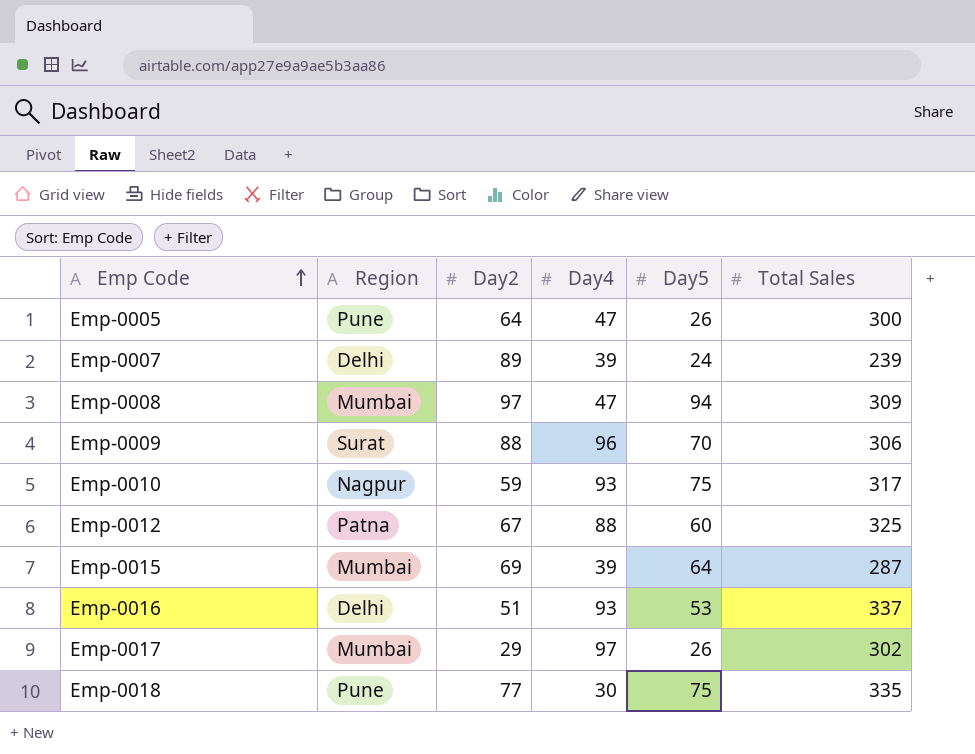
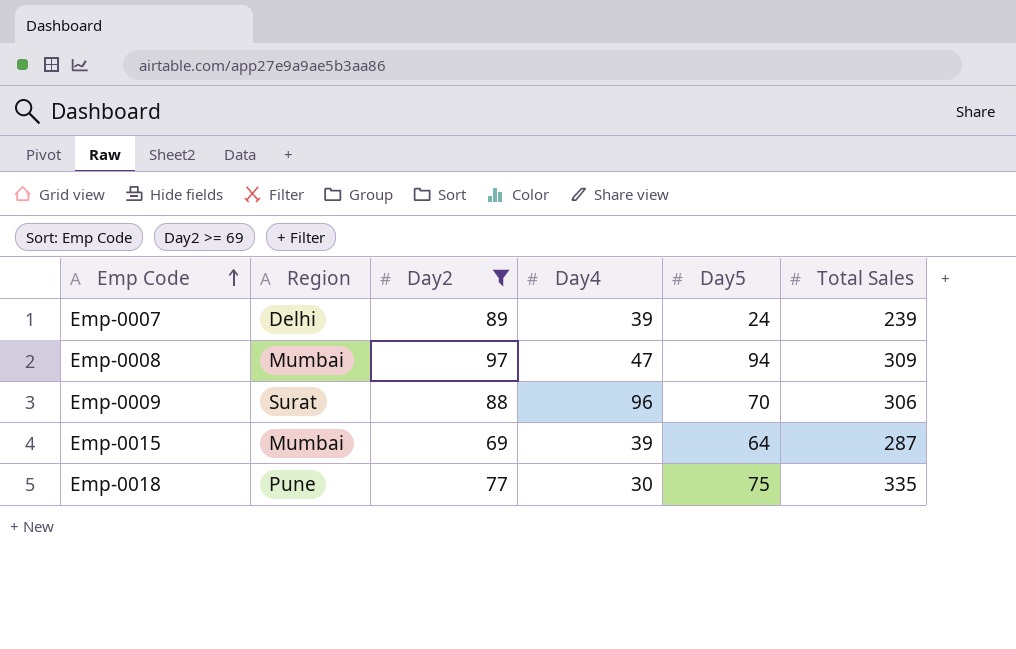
filter: none -> Day2 >= 69

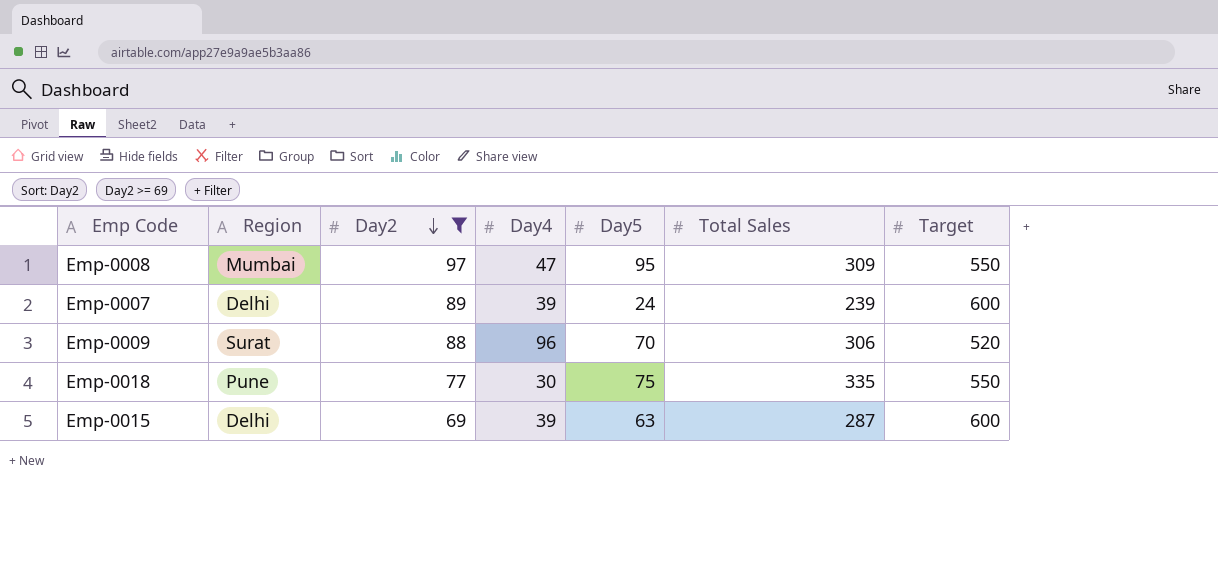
row order: Emp Code ascending -> Day2 descending
column Target | position: none -> 7
Emp-0008 | Day5: 94 -> 95
Emp-0015 | Region: Mumbai -> Delhi
Emp-0015 | Day5: 64 -> 63

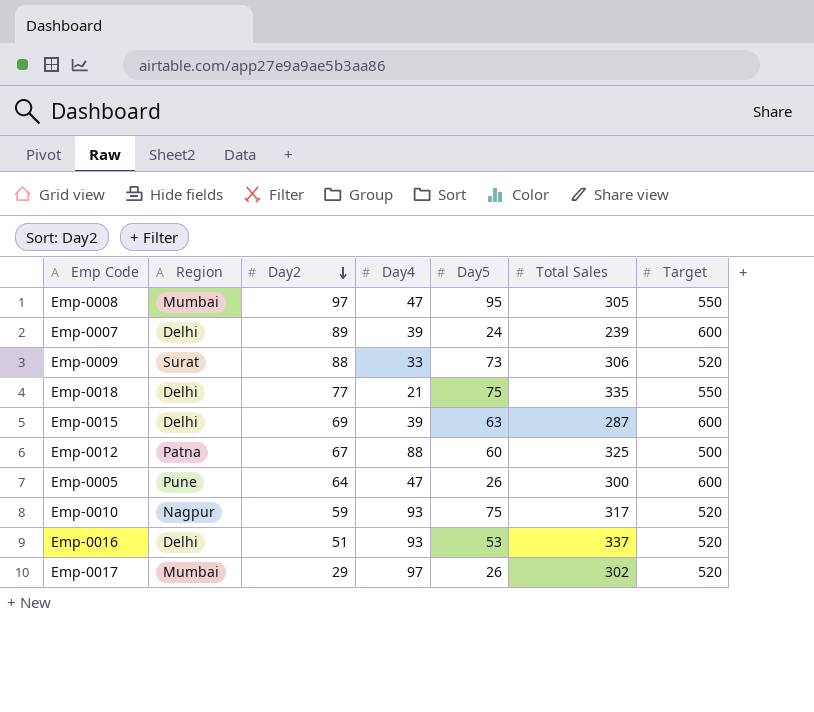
filter: Day2 >= 69 -> none
Emp-0008 | Total Sales: 309 -> 305
Emp-0009 | Day4: 96 -> 33
Emp-0009 | Day5: 70 -> 73
Emp-0018 | Region: Pune -> Delhi
Emp-0018 | Day4: 30 -> 21

